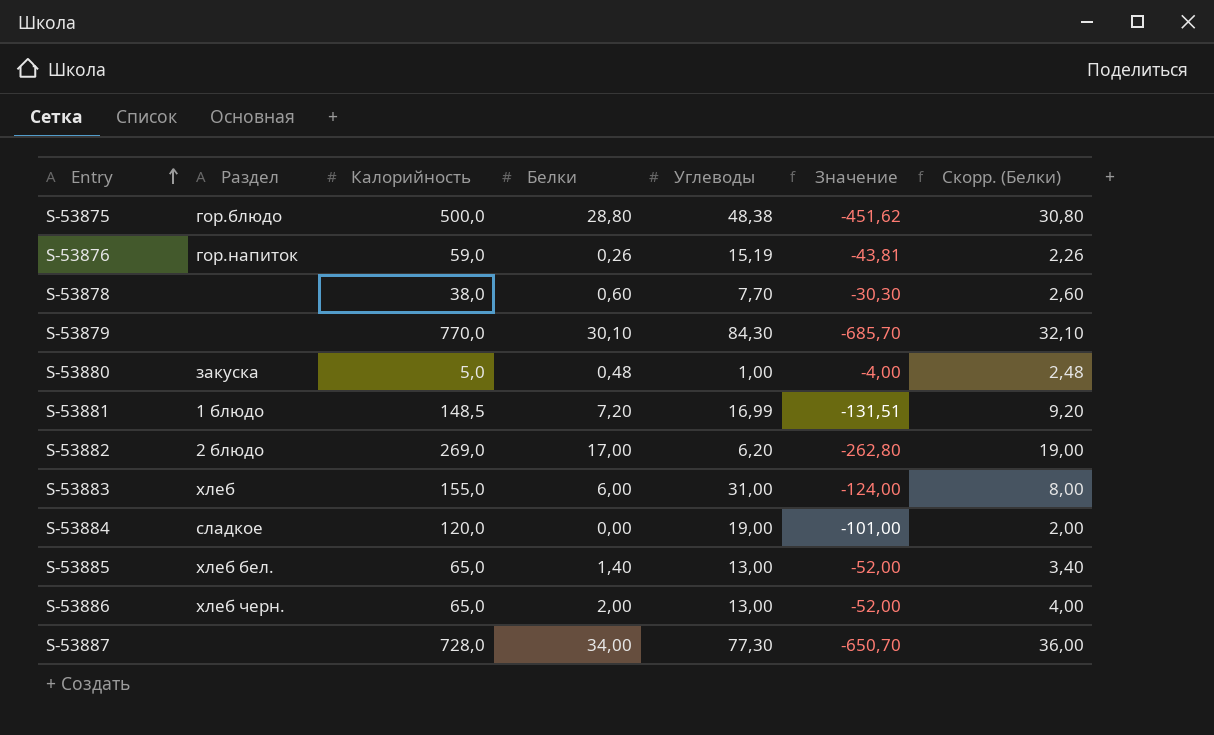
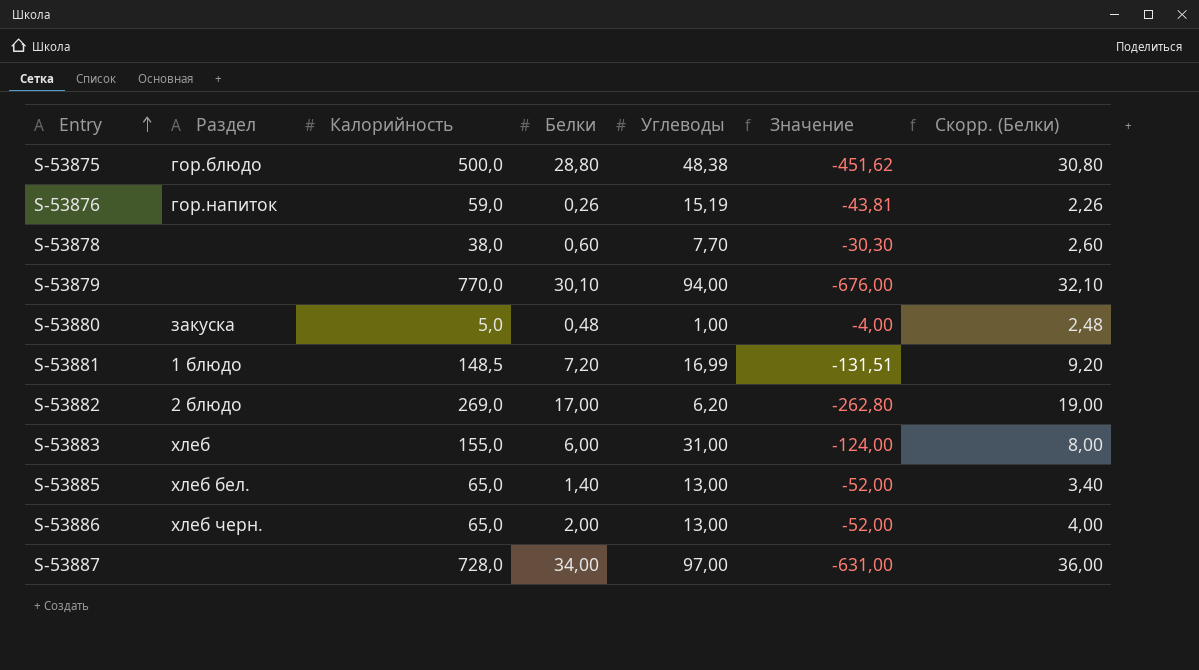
row S-53884: сладкое | 120,0 | 0,00 | 19,00 | -101,00 | 2,00 -> none
S-53879 | Углеводы: 84,30 -> 94,00
S-53879 | Значение: -685,70 -> -676,00
S-53887 | Углеводы: 77,30 -> 97,00
S-53887 | Значение: -650,70 -> -631,00

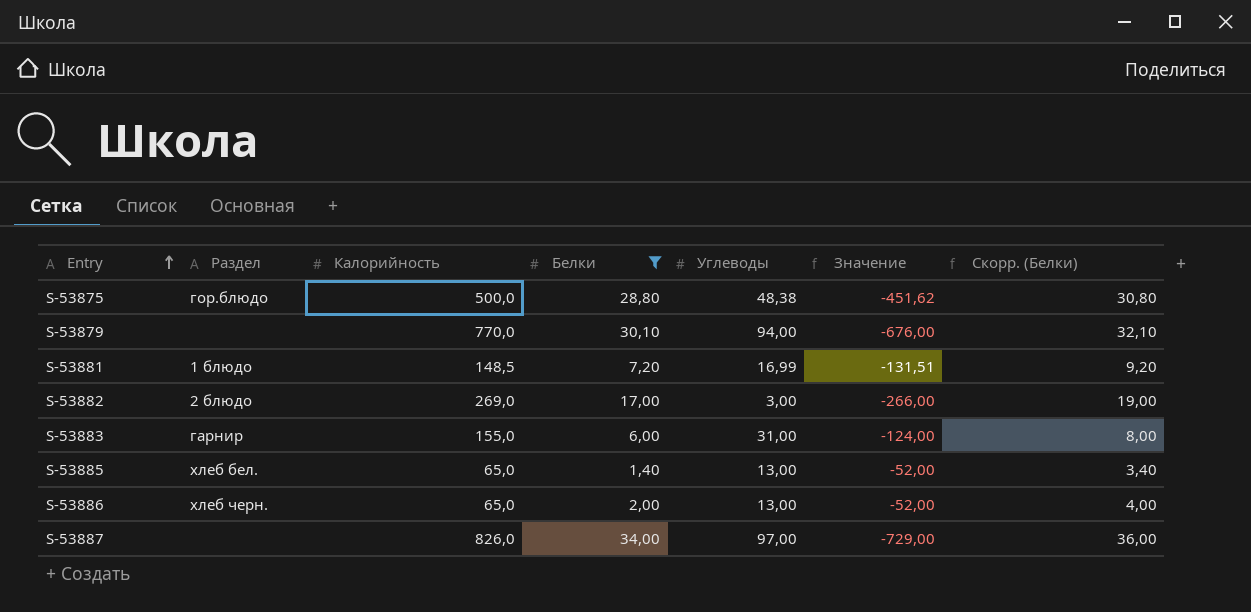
filter: none -> Белки >= 1,40
S-53882 | Углеводы: 6,20 -> 3,00
S-53882 | Значение: -262,80 -> -266,00
S-53883 | Раздел: хлеб -> гарнир
S-53887 | Калорийность: 728,0 -> 826,0
S-53887 | Значение: -631,00 -> -729,00

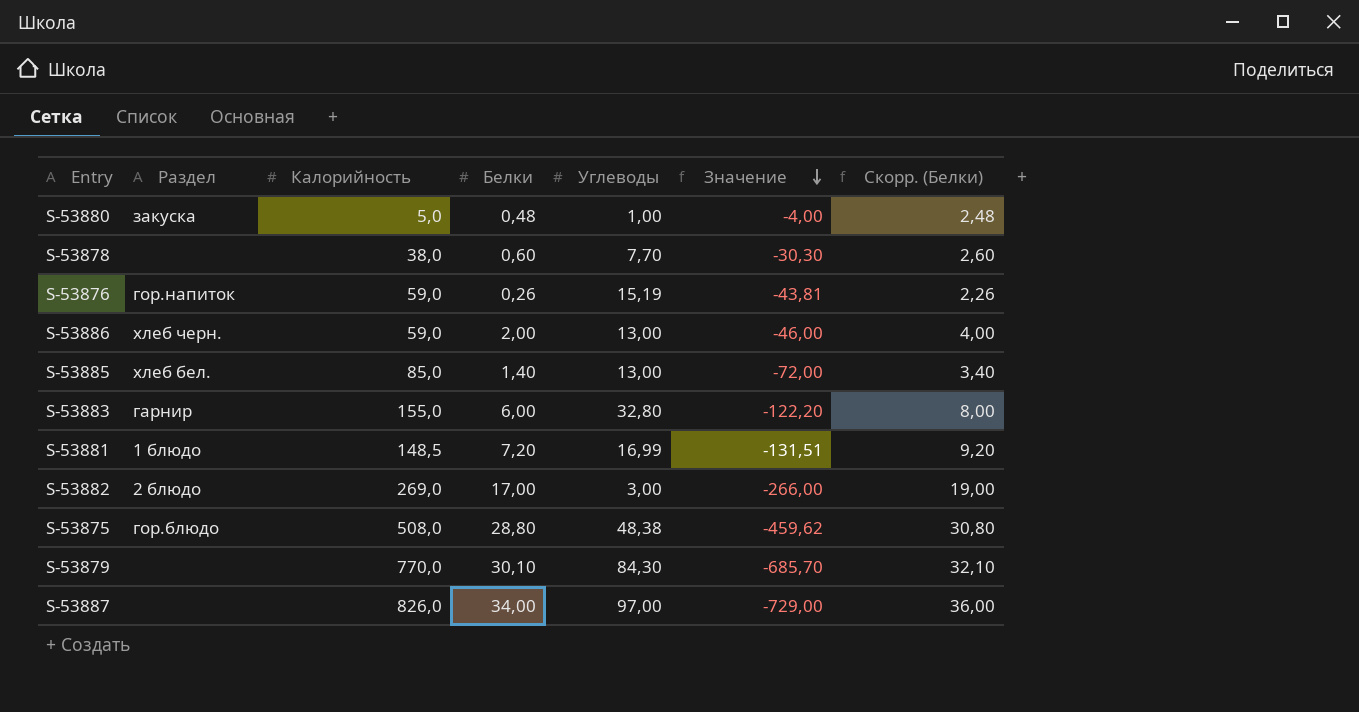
filter: Белки >= 1,40 -> none
row order: Entry ascending -> Значение descending
S-53886 | Калорийность: 65,0 -> 59,0
S-53886 | Значение: -52,00 -> -46,00
S-53885 | Калорийность: 65,0 -> 85,0
S-53885 | Значение: -52,00 -> -72,00
S-53883 | Углеводы: 31,00 -> 32,80
S-53883 | Значение: -124,00 -> -122,20
S-53875 | Калорийность: 500,0 -> 508,0
S-53875 | Значение: -451,62 -> -459,62
S-53879 | Углеводы: 94,00 -> 84,30
S-53879 | Значение: -676,00 -> -685,70

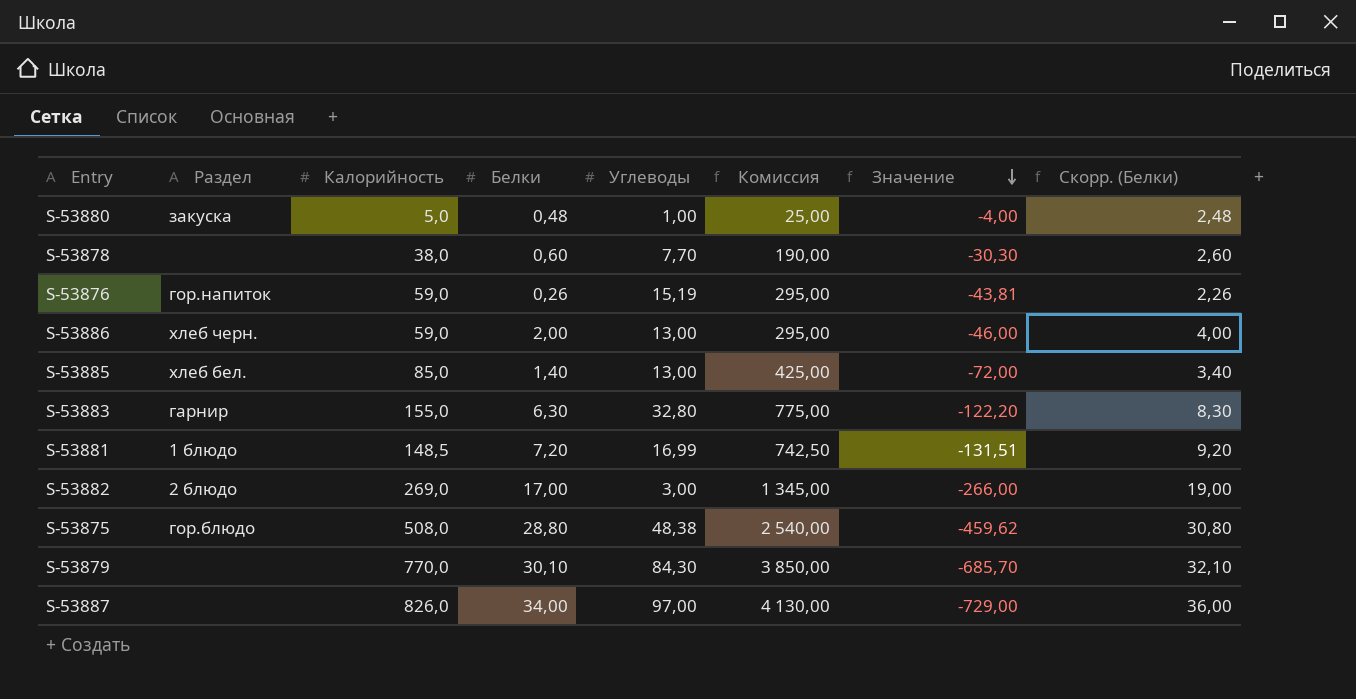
column Комиссия | formula: none -> [Калорийность] * 5
S-53883 | Белки: 6,00 -> 6,30
S-53883 | Скорр. (Белки): 8,00 -> 8,30

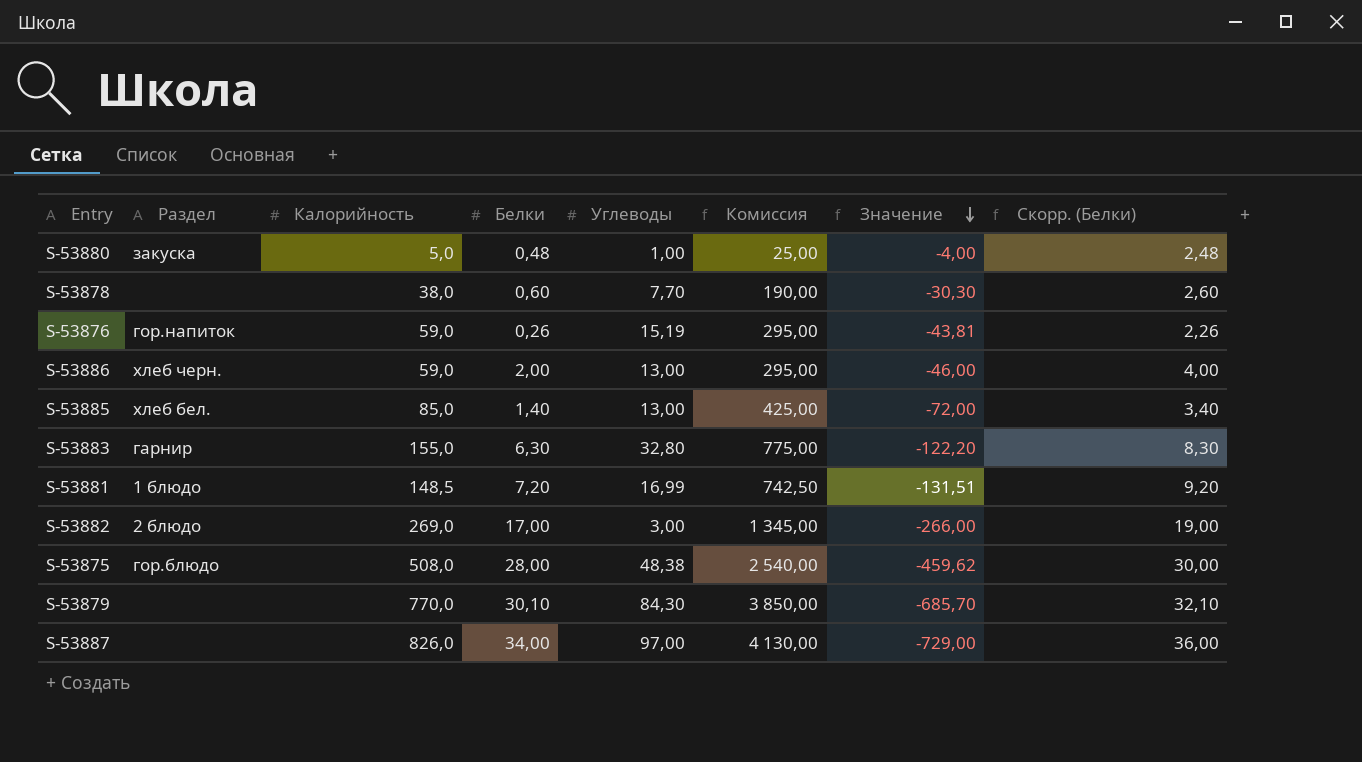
S-53875 | Белки: 28,80 -> 28,00
S-53875 | Скорр. (Белки): 30,80 -> 30,00

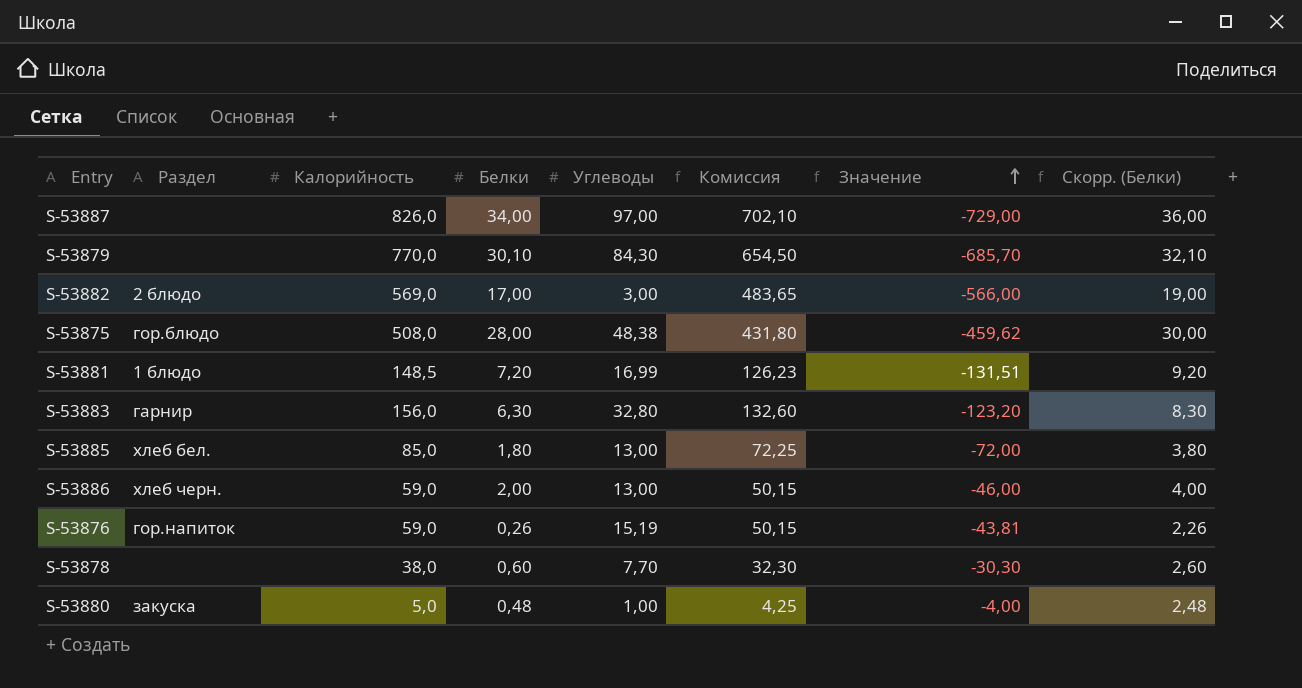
row order: Значение descending -> Значение ascending
column Комиссия | formula: [Калорийность] * 5 -> [Калорийность] * 0,85
S-53882 | Калорийность: 269,0 -> 569,0
S-53882 | Значение: -266,00 -> -566,00
S-53883 | Калорийность: 155,0 -> 156,0
S-53883 | Значение: -122,20 -> -123,20
S-53885 | Белки: 1,40 -> 1,80
S-53885 | Скорр. (Белки): 3,40 -> 3,80

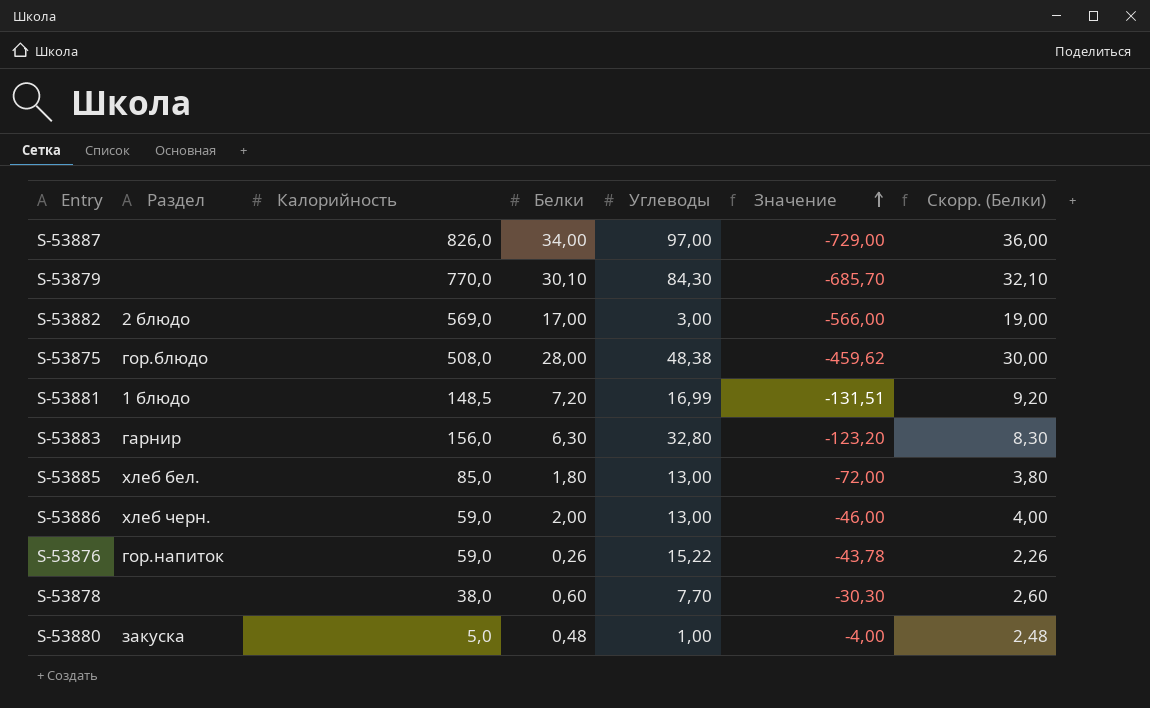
column Комиссия | formula: [Калорийность] * 0,85 -> none
S-53876 | Углеводы: 15,19 -> 15,22
S-53876 | Значение: -43,81 -> -43,78

